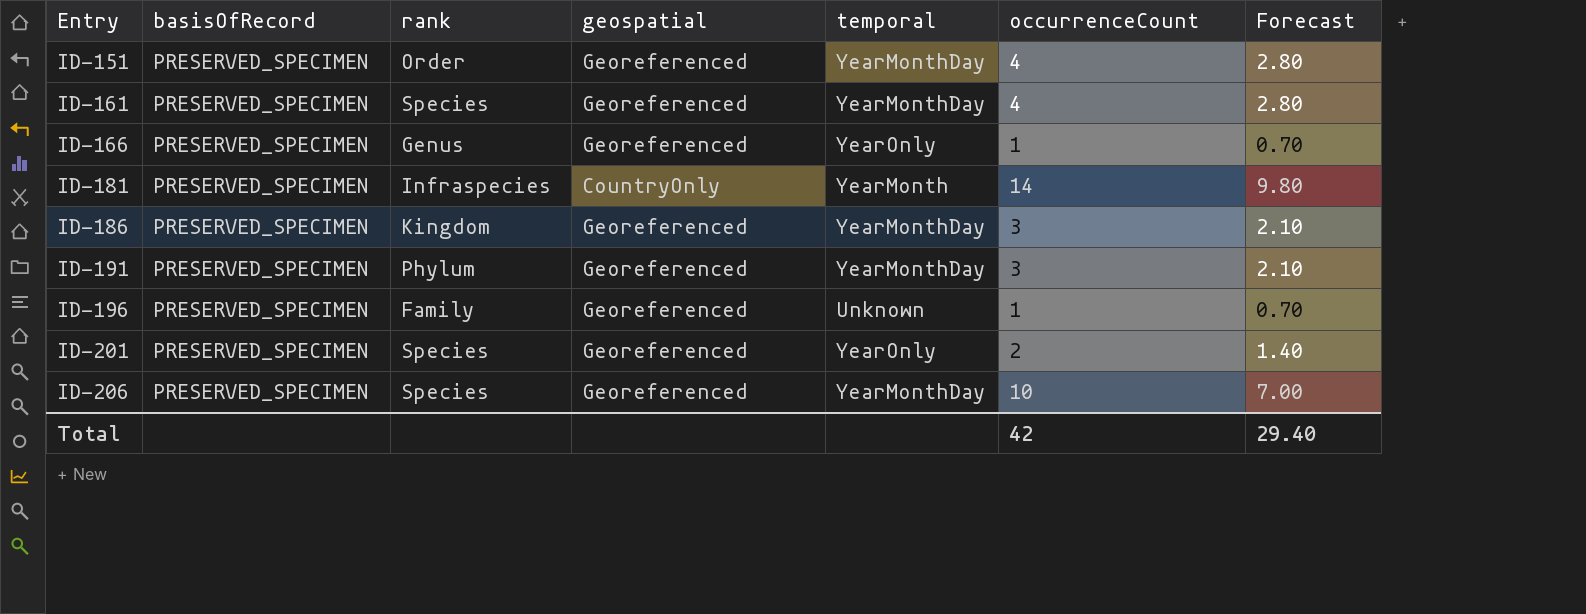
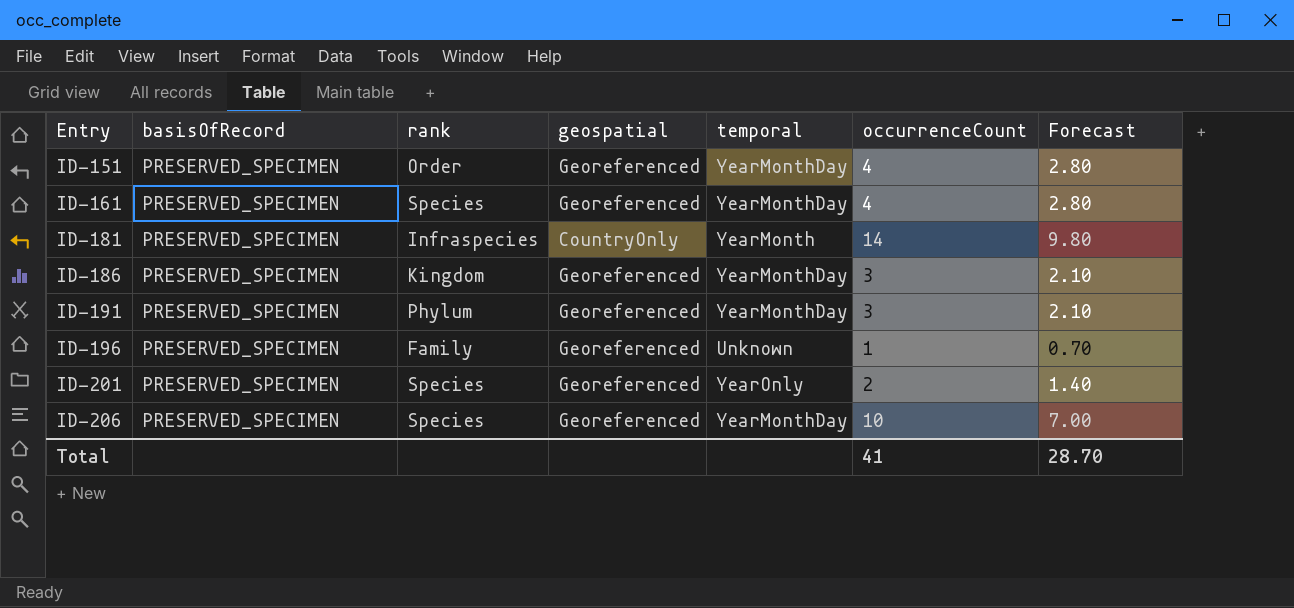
row ID-166: PRESERVED_SPECIMEN | Genus | Georeferenced | YearOnly | 1 | 0.70 -> none
Total | occurrenceCount: 42 -> 41
Total | Forecast: 29.40 -> 28.70

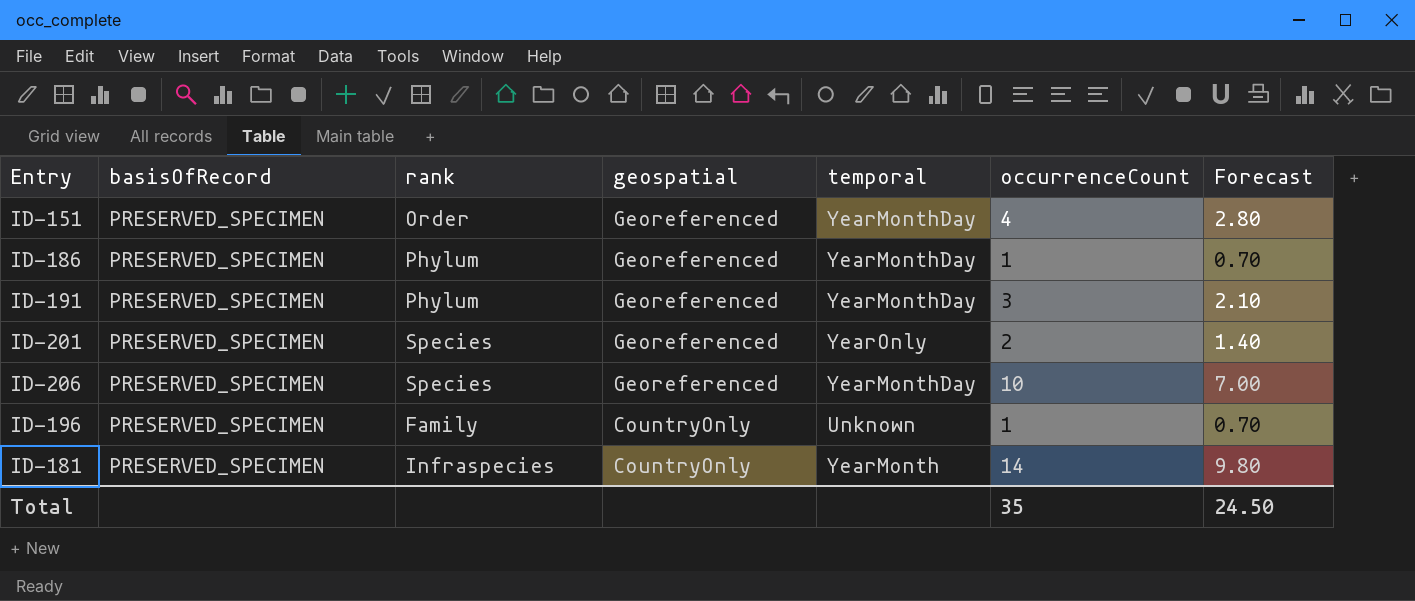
row order: Entry ascending -> geospatial descending
row ID-161: PRESERVED_SPECIMEN | Species | Georeferenced | YearMonthDay | 4 | 2.80 -> none
ID-186 | rank: Kingdom -> Phylum
ID-186 | occurrenceCount: 3 -> 1
ID-186 | Forecast: 2.10 -> 0.70
ID-196 | geospatial: Georeferenced -> CountryOnly
Total | occurrenceCount: 41 -> 35
Total | Forecast: 28.70 -> 24.50

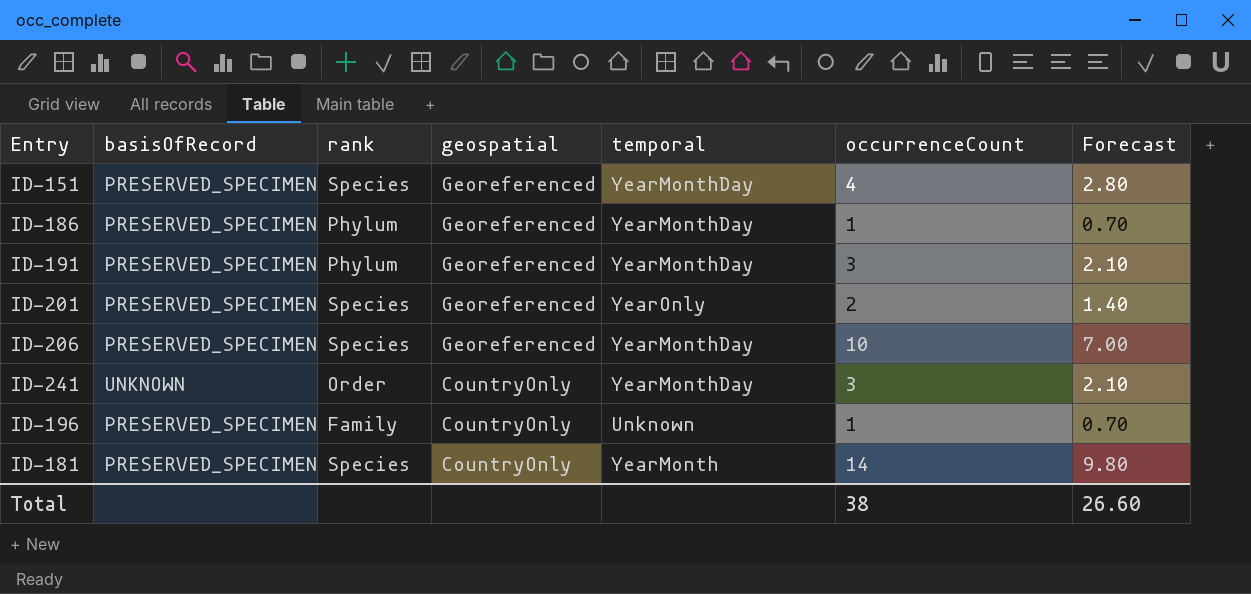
ID-151 | rank: Order -> Species
row ID-241: none -> UNKNOWN | Order | CountryOnly | YearMonthDay | 3 | 2.10
ID-181 | rank: Infraspecies -> Species
Total | occurrenceCount: 35 -> 38
Total | Forecast: 24.50 -> 26.60

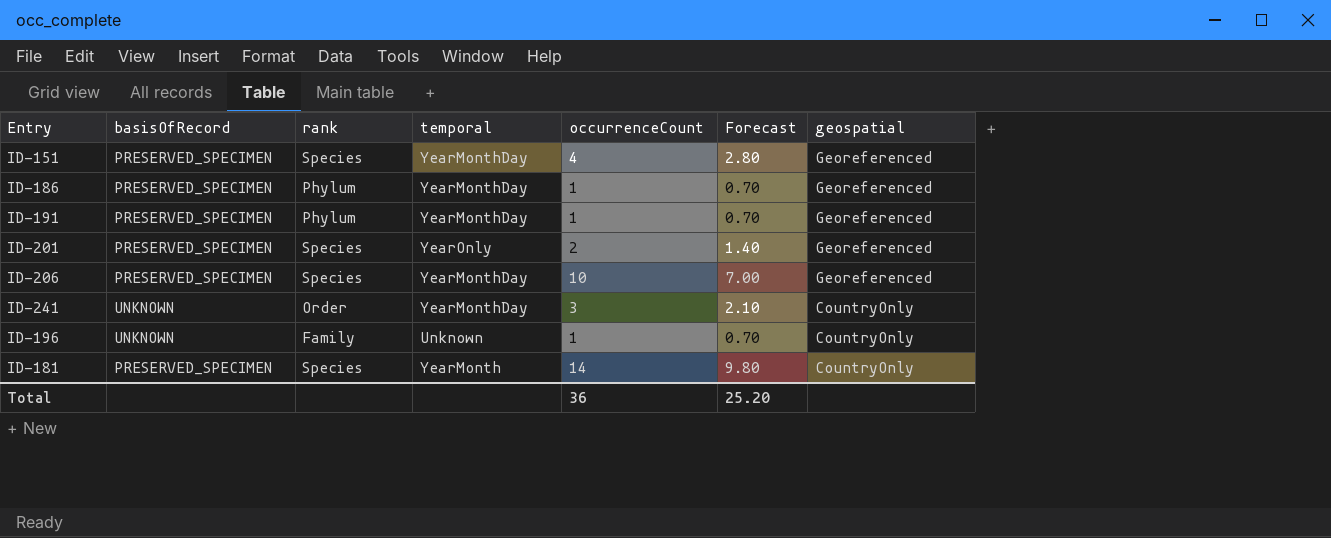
column geospatial | position: 4 -> 7
ID-191 | occurrenceCount: 3 -> 1
ID-191 | Forecast: 2.10 -> 0.70
ID-196 | basisOfRecord: PRESERVED_SPECIMEN -> UNKNOWN
Total | occurrenceCount: 38 -> 36
Total | Forecast: 26.60 -> 25.20

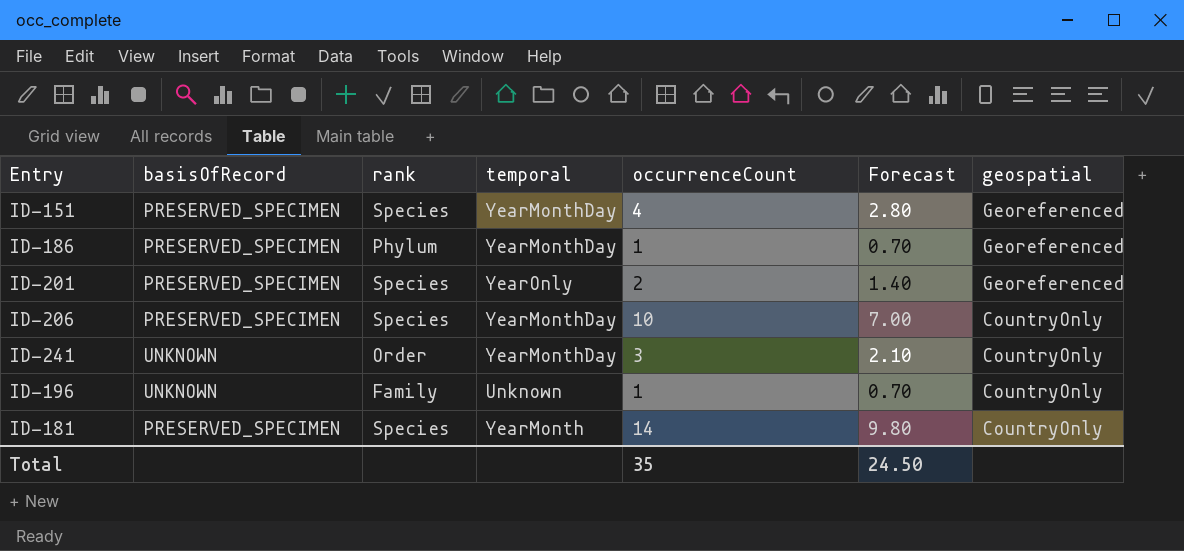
row ID-191: PRESERVED_SPECIMEN | Phylum | YearMonthDay | 1 | 0.70 | Georeferenced -> none
ID-206 | geospatial: Georeferenced -> CountryOnly
Total | occurrenceCount: 36 -> 35
Total | Forecast: 25.20 -> 24.50

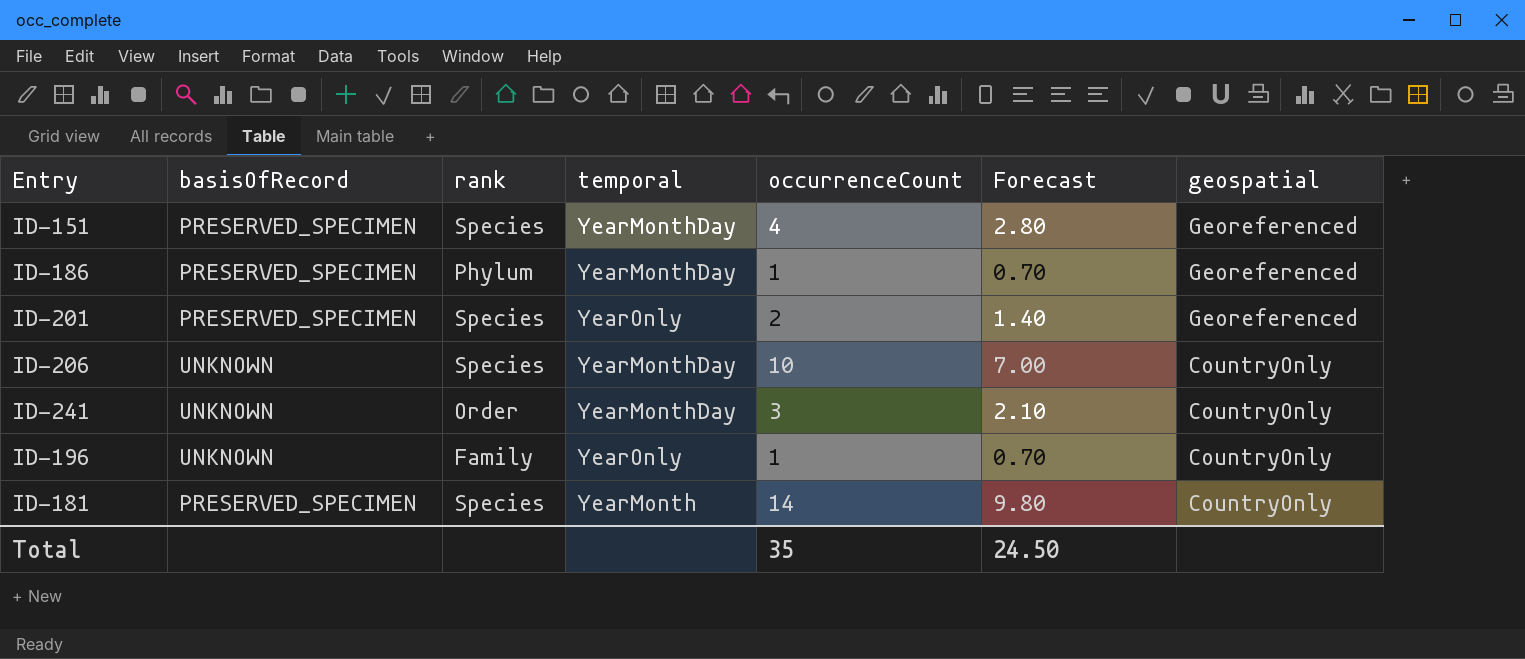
ID-206 | basisOfRecord: PRESERVED_SPECIMEN -> UNKNOWN
ID-196 | temporal: Unknown -> YearOnly

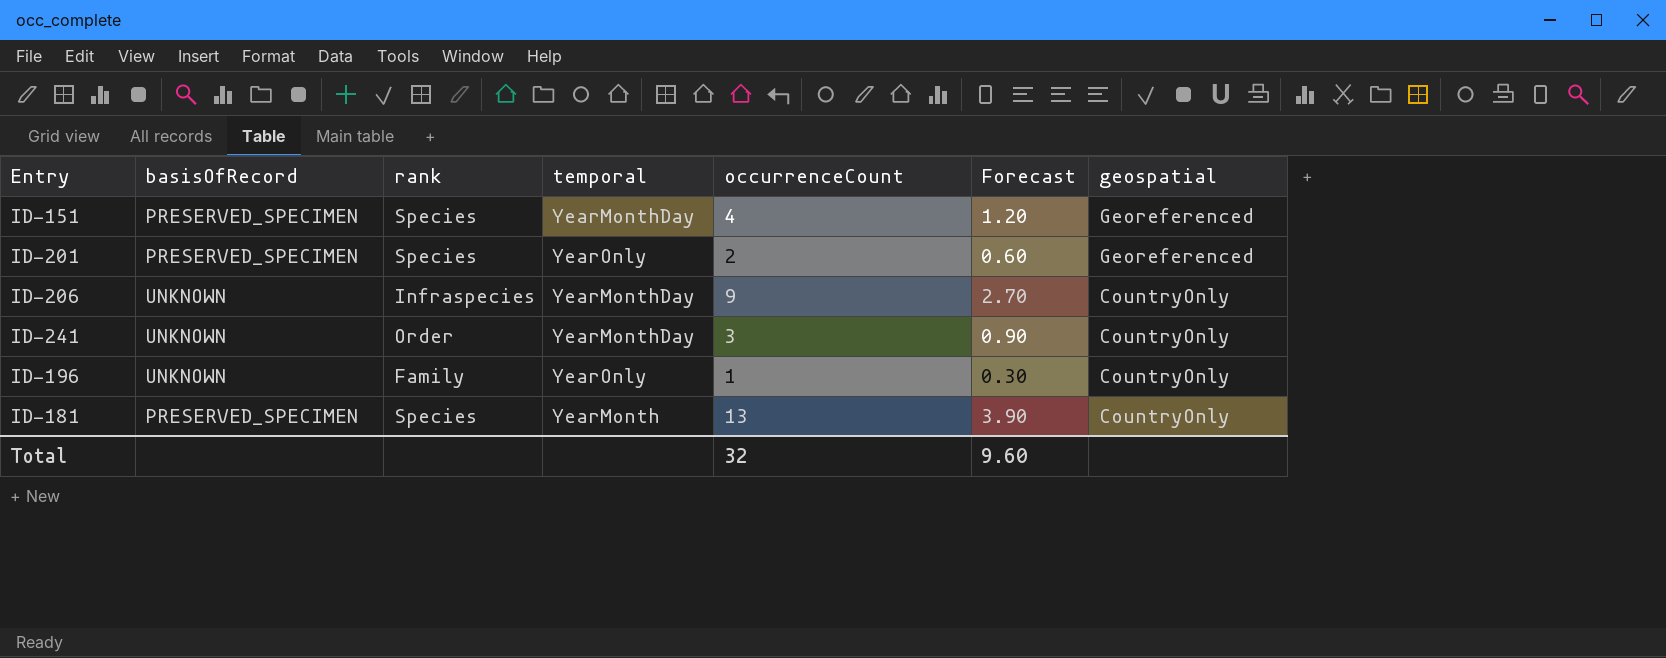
column Forecast | formula: [occurrenceCount] * 0.7 -> [occurrenceCount] * 0.3
row ID-186: PRESERVED_SPECIMEN | Phylum | YearMonthDay | 1 | 0.70 | Georeferenced -> none
ID-206 | rank: Species -> Infraspecies
ID-206 | occurrenceCount: 10 -> 9
ID-181 | occurrenceCount: 14 -> 13
Total | occurrenceCount: 35 -> 32
Total | Forecast: 24.50 -> 9.60

